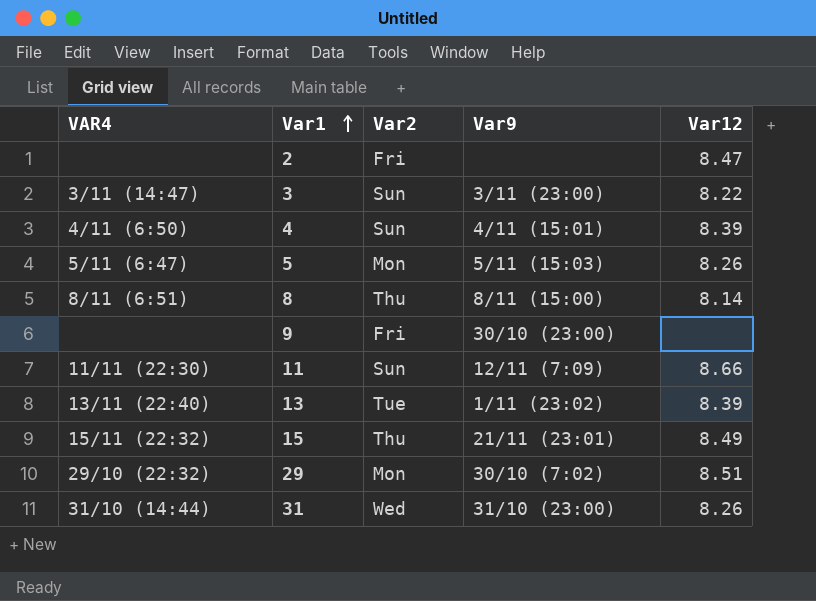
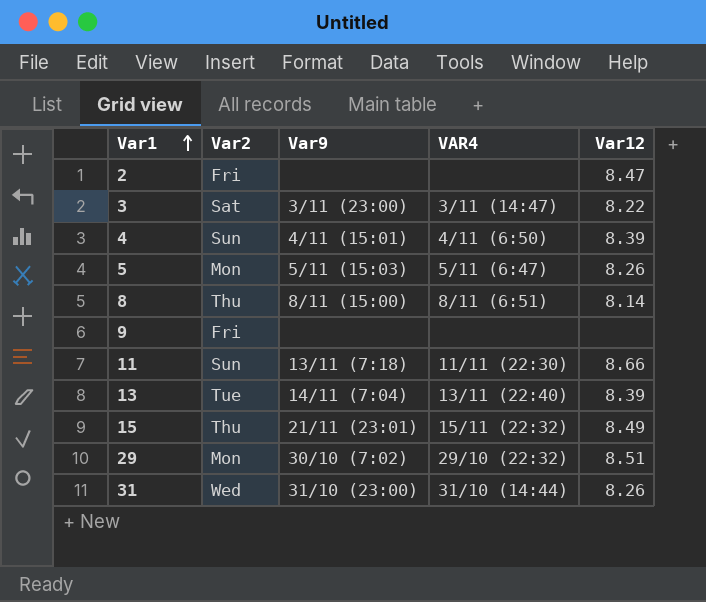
column VAR4 | position: 1 -> 4
3 | Var2: Sun -> Sat
9 | Var9: 30/10 (23:00) -> none
11 | Var9: 12/11 (7:09) -> 13/11 (7:18)
13 | Var9: 1/11 (23:02) -> 14/11 (7:04)

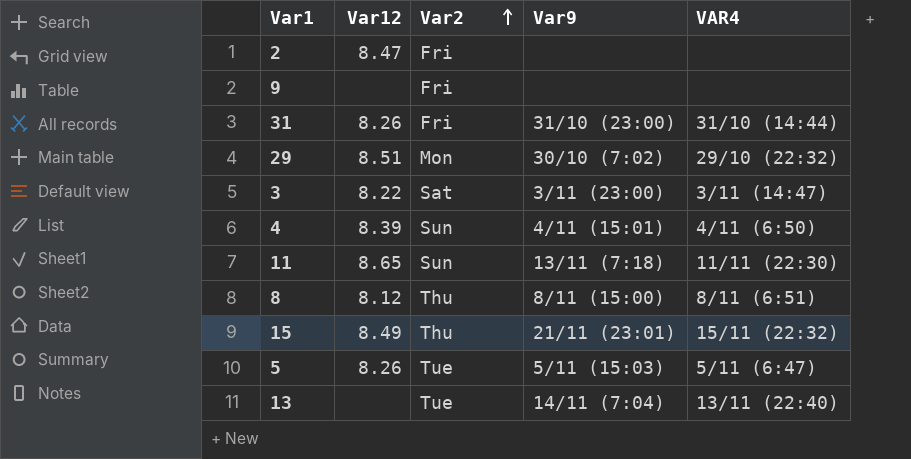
row order: Var1 ascending -> Var2 ascending
column Var12 | position: 5 -> 2
31 | Var2: Wed -> Fri
11 | Var12: 8.66 -> 8.65
8 | Var12: 8.14 -> 8.12
5 | Var2: Mon -> Tue
13 | Var12: 8.39 -> none

